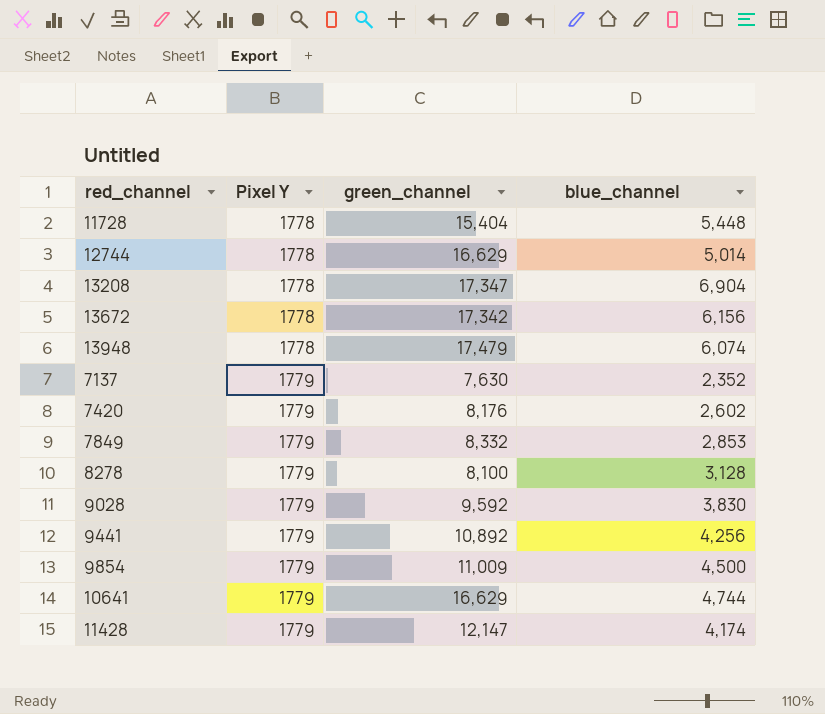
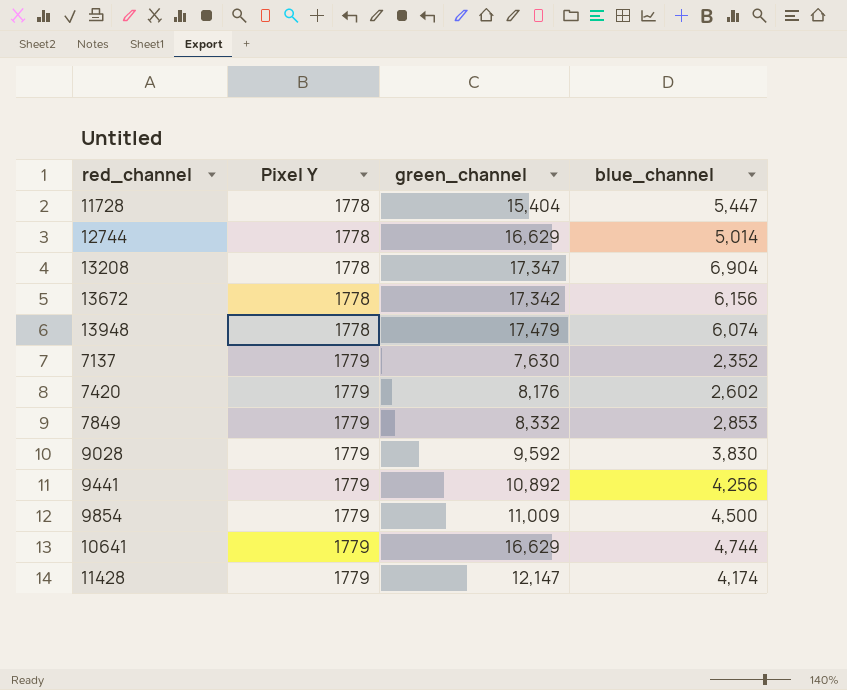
row 8278: 1779 | 8,100 | 3,128 -> none
11728 | blue_channel: 5,448 -> 5,447

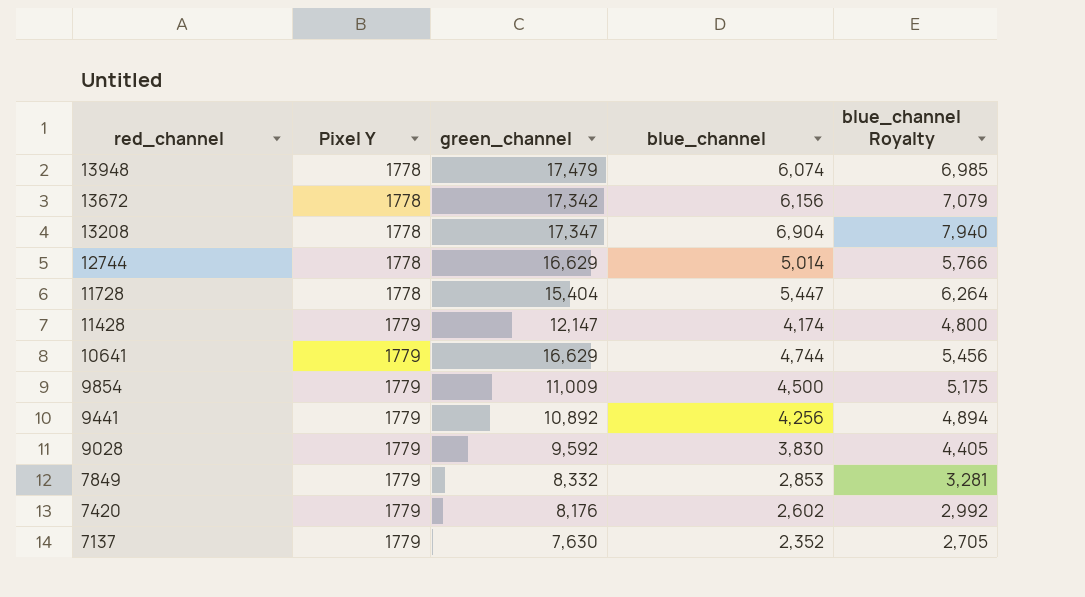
row order: Pixel Y ascending -> red_channel descending
column blue_channel Royalty | formula: none -> [blue_channel] * 1.15

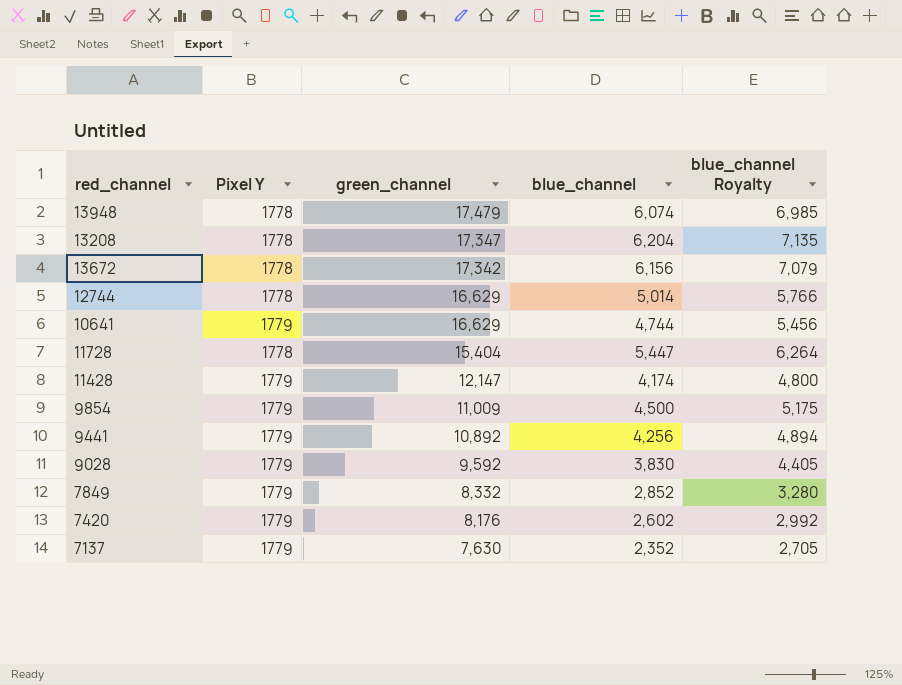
row order: red_channel descending -> green_channel descending
13208 | blue_channel: 6,904 -> 6,204
13208 | blue_channel Royalty: 7,940 -> 7,135
7849 | blue_channel: 2,853 -> 2,852
7849 | blue_channel Royalty: 3,281 -> 3,280

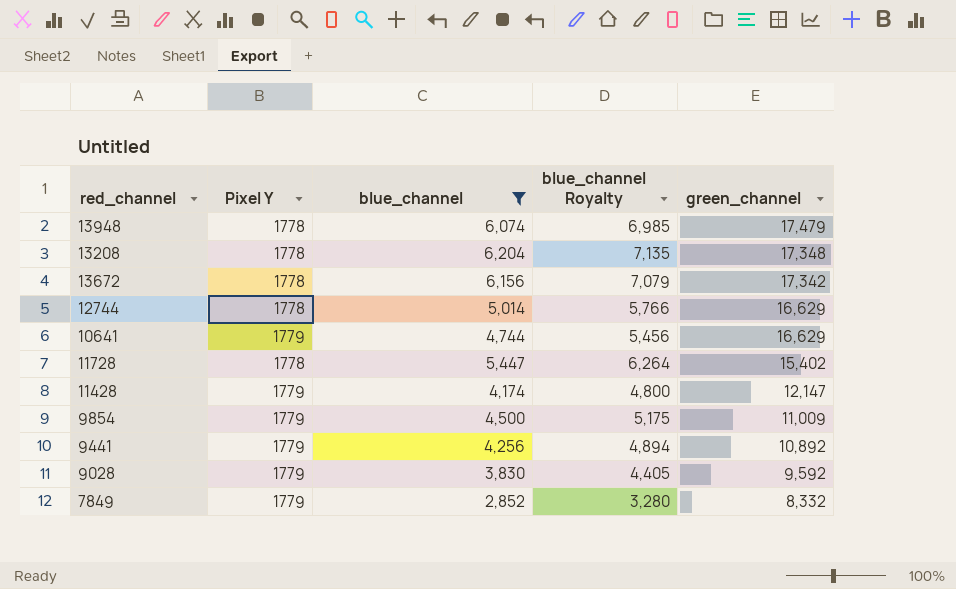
filter: none -> blue_channel >= 2,852
column green_channel | position: 3 -> 5
13208 | green_channel: 17,347 -> 17,348
11728 | green_channel: 15,404 -> 15,402

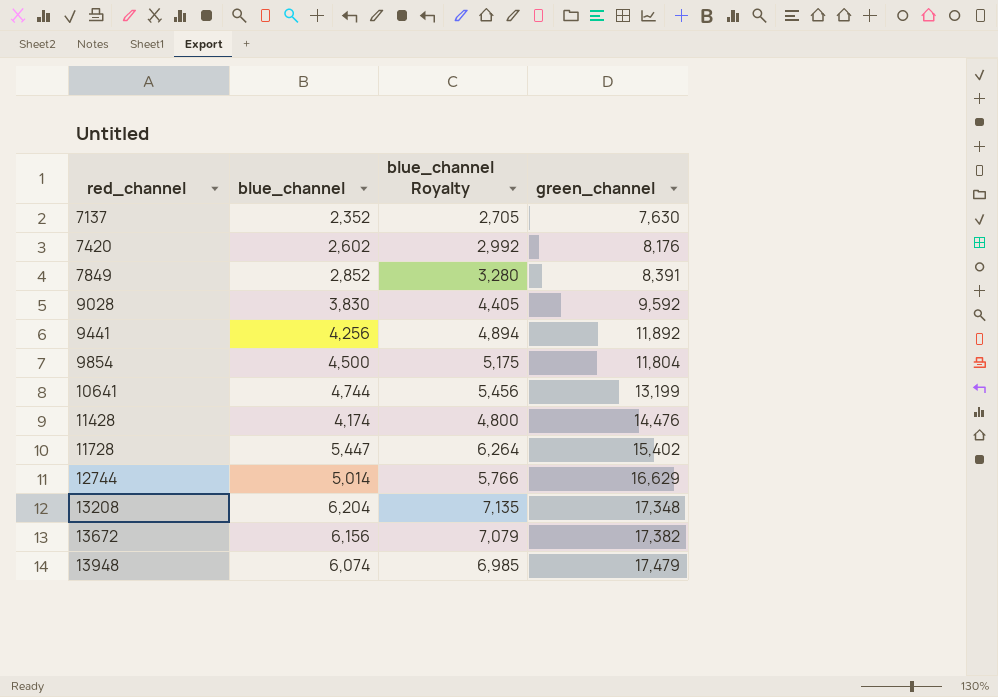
filter: blue_channel >= 2,852 -> none
row order: green_channel descending -> red_channel ascending
column Pixel Y | position: 2 -> none
7849 | green_channel: 8,332 -> 8,391
9441 | green_channel: 10,892 -> 11,892
9854 | green_channel: 11,009 -> 11,804
10641 | green_channel: 16,629 -> 13,199
11428 | green_channel: 12,147 -> 14,476
13672 | green_channel: 17,342 -> 17,382

